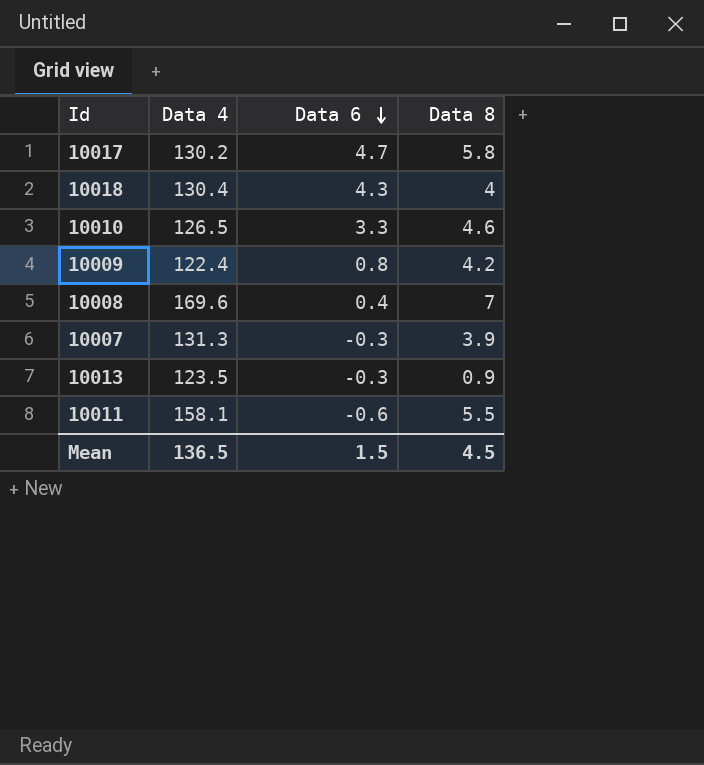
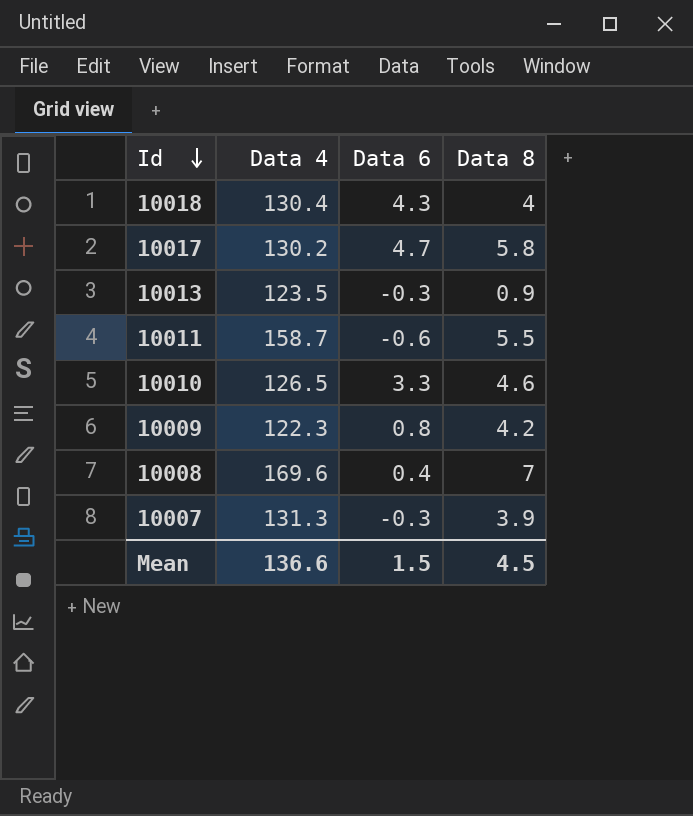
row order: Data 6 descending -> Id descending
10011 | Data 4: 158.1 -> 158.7
10009 | Data 4: 122.4 -> 122.3
Mean | Data 4: 136.5 -> 136.6

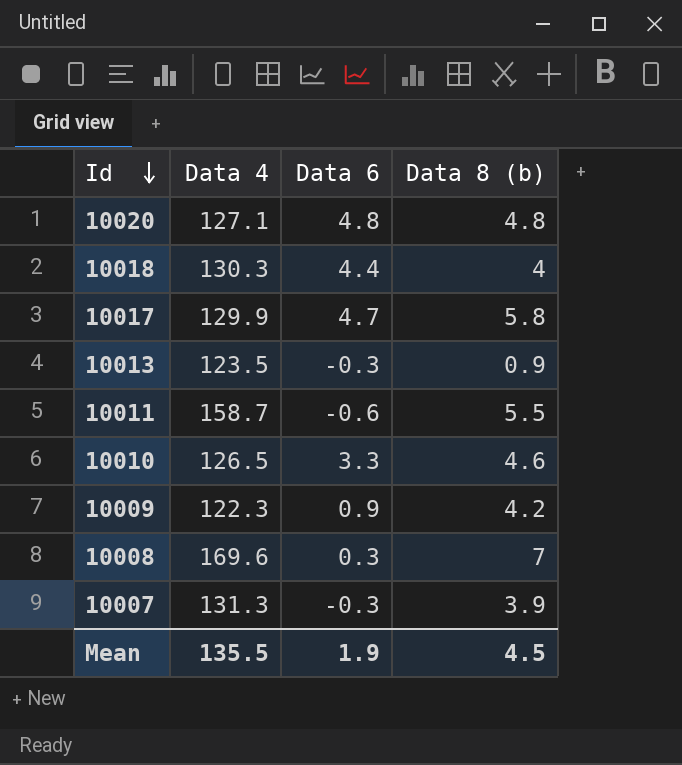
column name: Data 8 -> Data 8 (b)
row 10020: none -> 127.1 | 4.8 | 4.8
10018 | Data 4: 130.4 -> 130.3
10018 | Data 6: 4.3 -> 4.4
10017 | Data 4: 130.2 -> 129.9
10009 | Data 6: 0.8 -> 0.9
10008 | Data 6: 0.4 -> 0.3
Mean | Data 4: 136.6 -> 135.5
Mean | Data 6: 1.5 -> 1.9

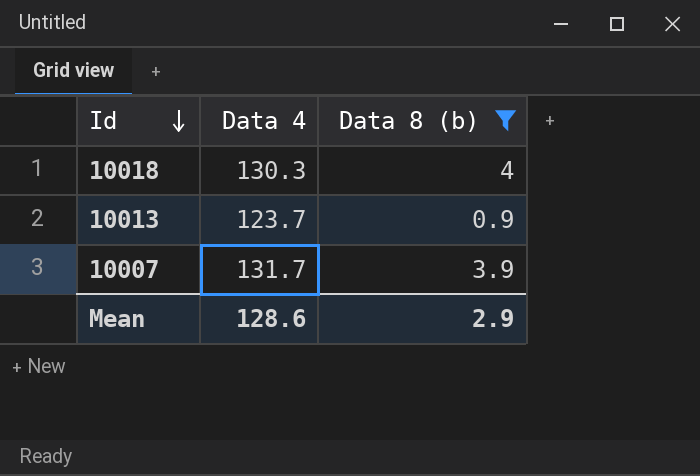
filter: none -> Data 8 (b) <= 4
column Data 6 | position: 3 -> none
10013 | Data 4: 123.5 -> 123.7
10007 | Data 4: 131.3 -> 131.7
Mean | Data 4: 135.5 -> 128.6
Mean | Data 8 (b): 4.5 -> 2.9

